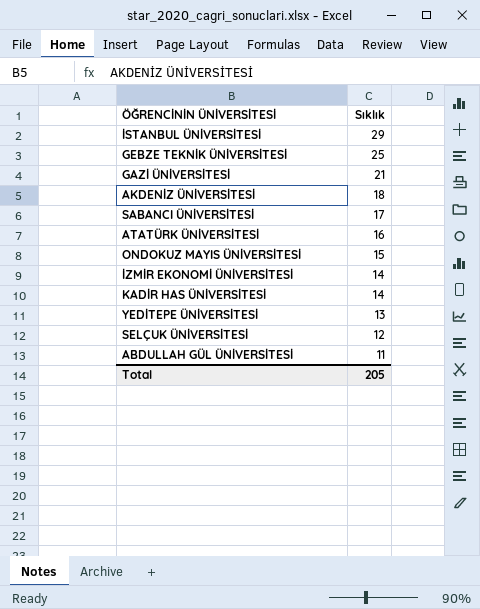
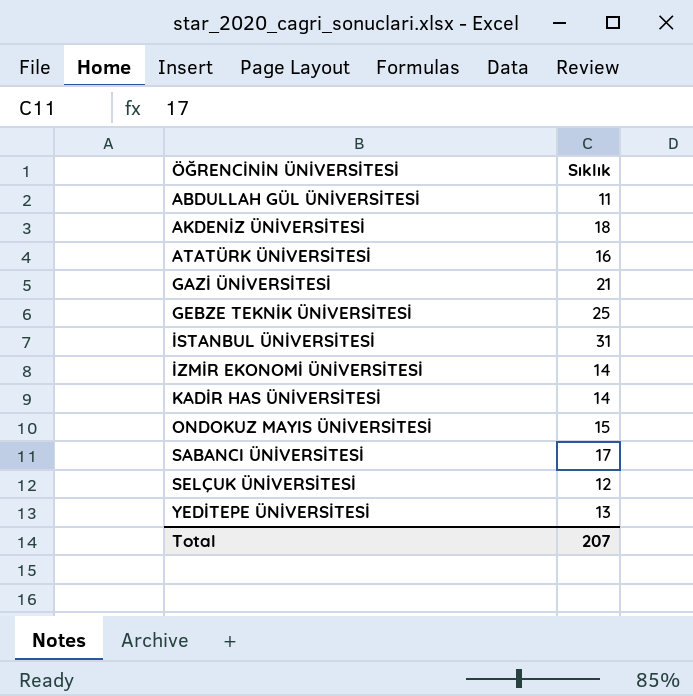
row order: Sıklık descending -> ÖĞRENCİNİN ÜNİVERSİTESİ ascending
İSTANBUL ÜNİVERSİTESİ | Sıklık: 29 -> 31
Total | Sıklık: 205 -> 207

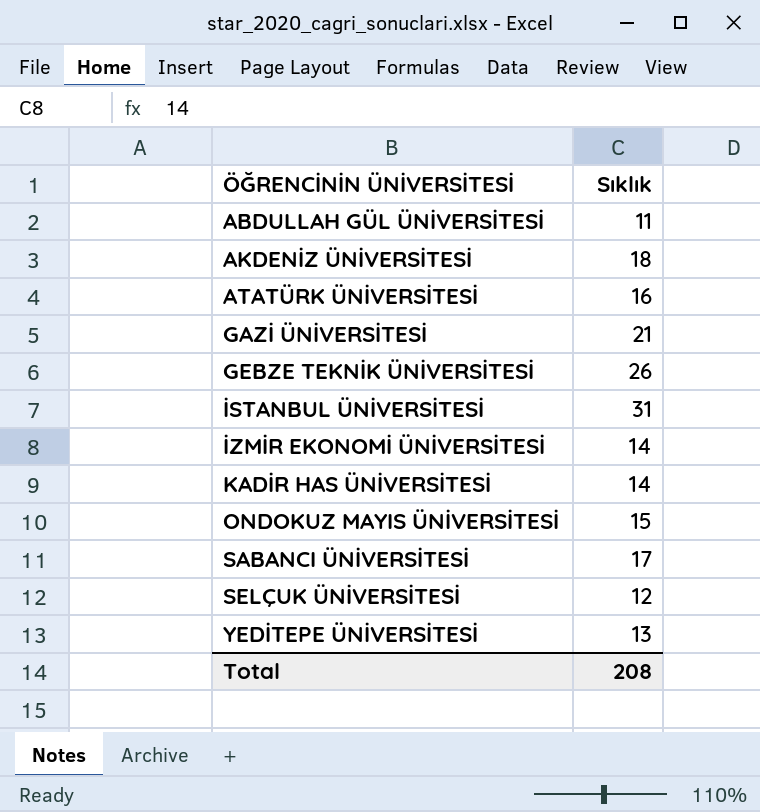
GEBZE TEKNİK ÜNİVERSİTESİ | Sıklık: 25 -> 26
Total | Sıklık: 207 -> 208

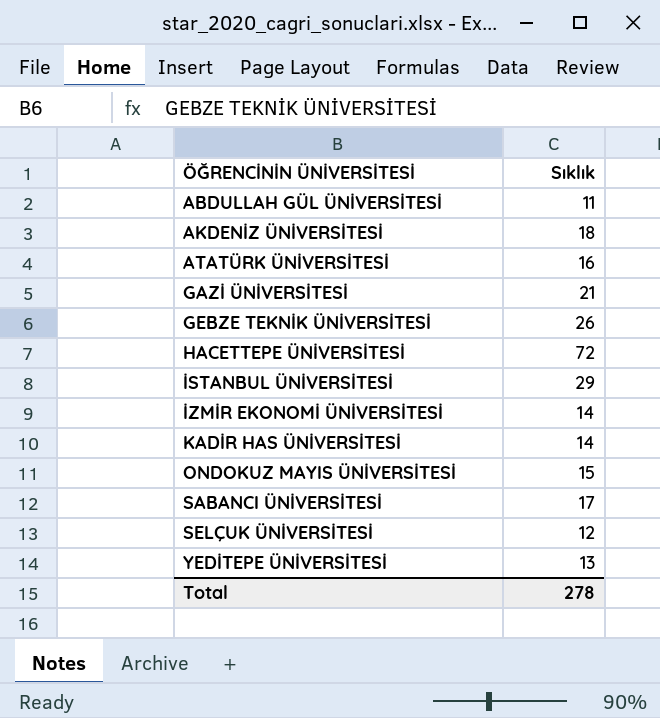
row HACETTEPE ÜNİVERSİTESİ: none -> 72
İSTANBUL ÜNİVERSİTESİ | Sıklık: 31 -> 29
Total | Sıklık: 208 -> 278

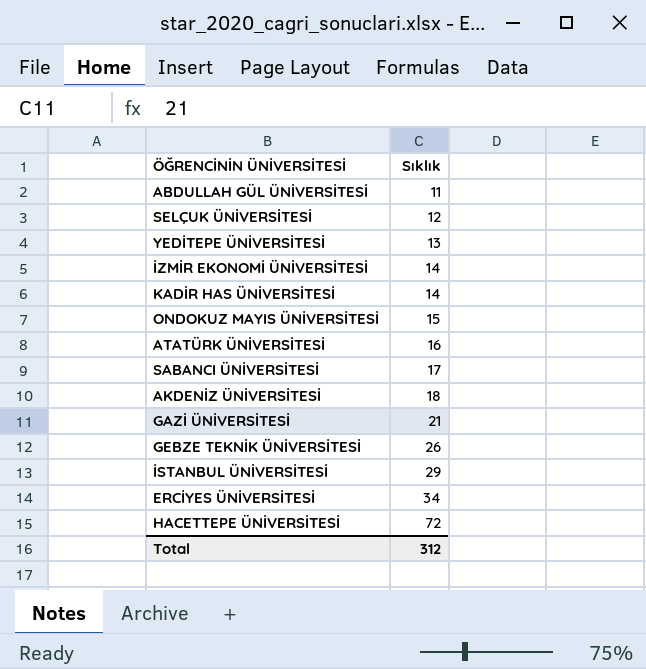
row order: ÖĞRENCİNİN ÜNİVERSİTESİ ascending -> Sıklık ascending
row ERCİYES ÜNİVERSİTESİ: none -> 34
Total | Sıklık: 278 -> 312

